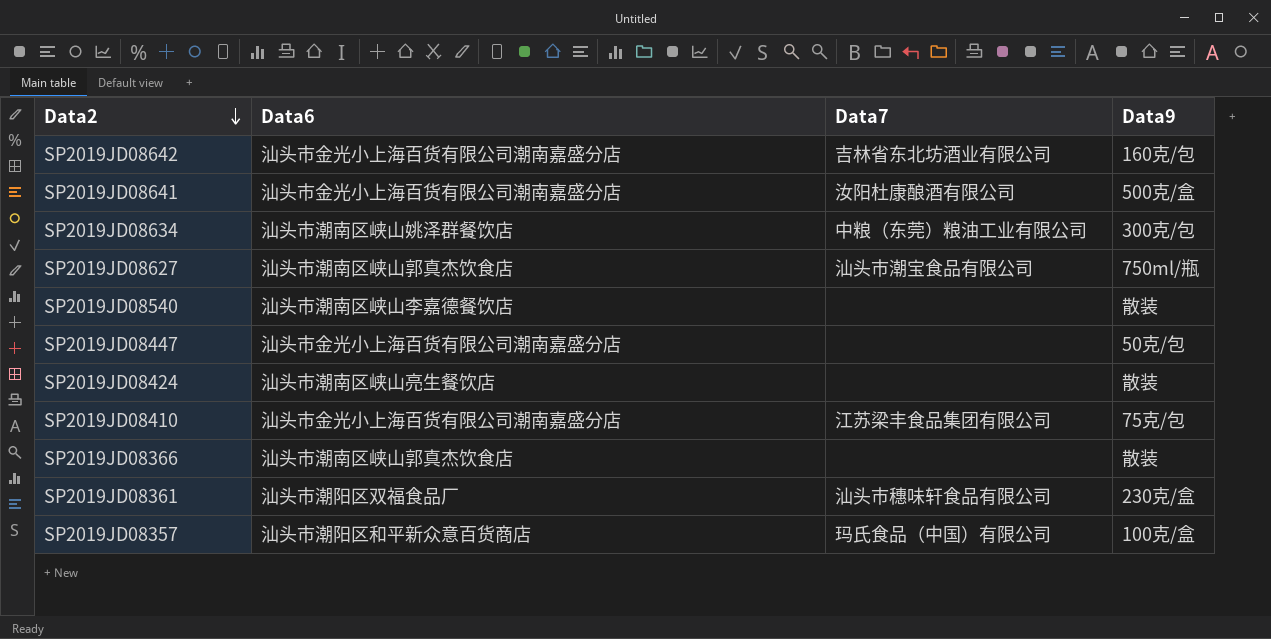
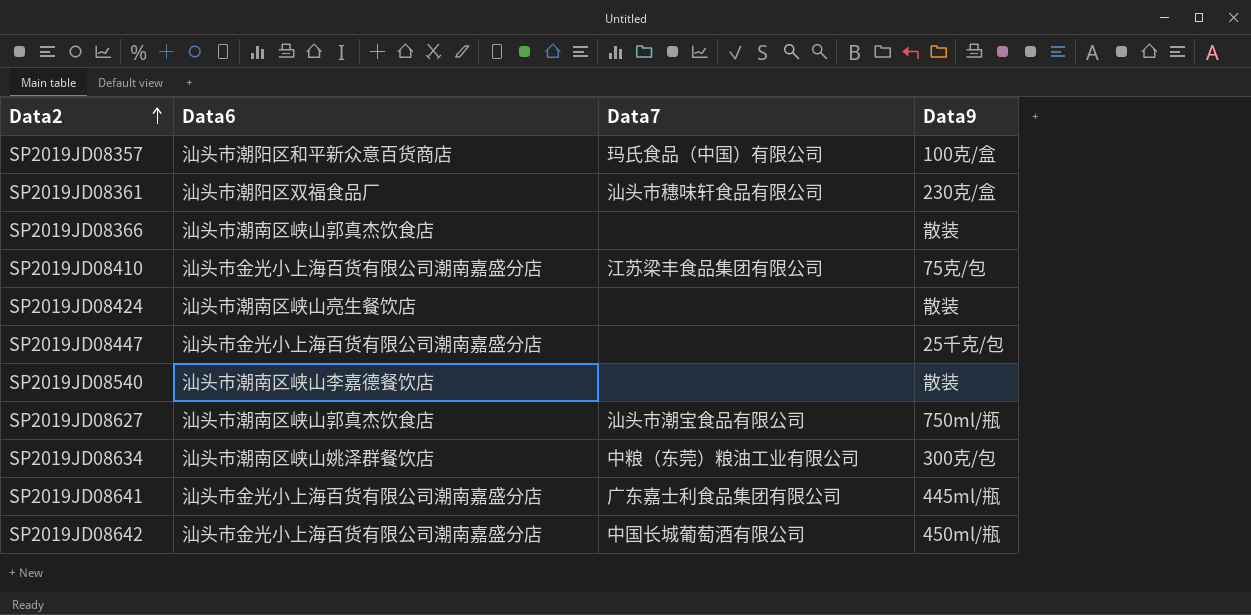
row order: Data2 descending -> Data2 ascending
SP2019JD08447 | Data9: 50克/包 -> 25千克/包
SP2019JD08641 | Data7: 汝阳杜康酿酒有限公司 -> 广东嘉士利食品集团有限公司
SP2019JD08641 | Data9: 500克/盒 -> 445ml/瓶
SP2019JD08642 | Data7: 吉林省东北坊酒业有限公司 -> 中国长城葡萄酒有限公司
SP2019JD08642 | Data9: 160克/包 -> 450ml/瓶

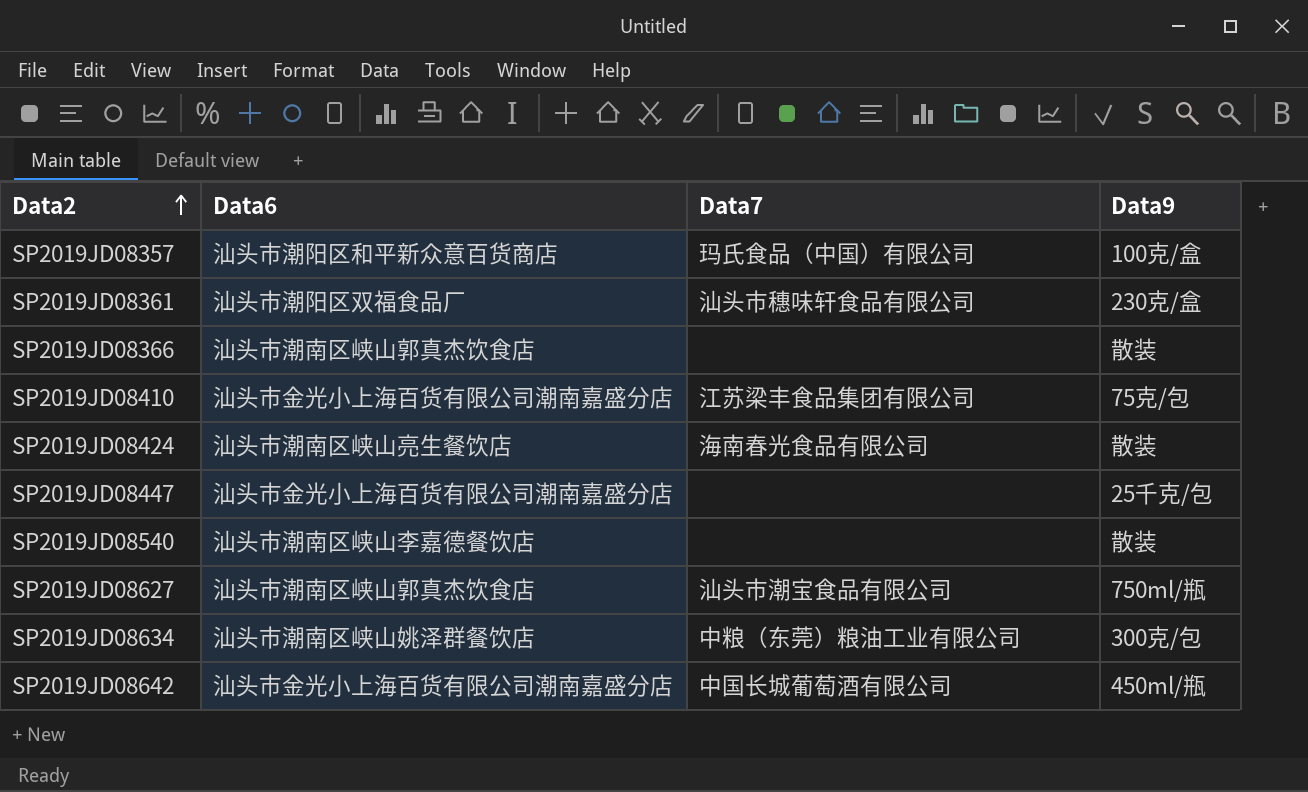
row SP2019JD08641: 汕头市金光小上海百货有限公司潮南嘉盛分店 | 广东嘉士利食品集团有限公司 | 445ml/瓶 -> none
SP2019JD08424 | Data7: none -> 海南春光食品有限公司

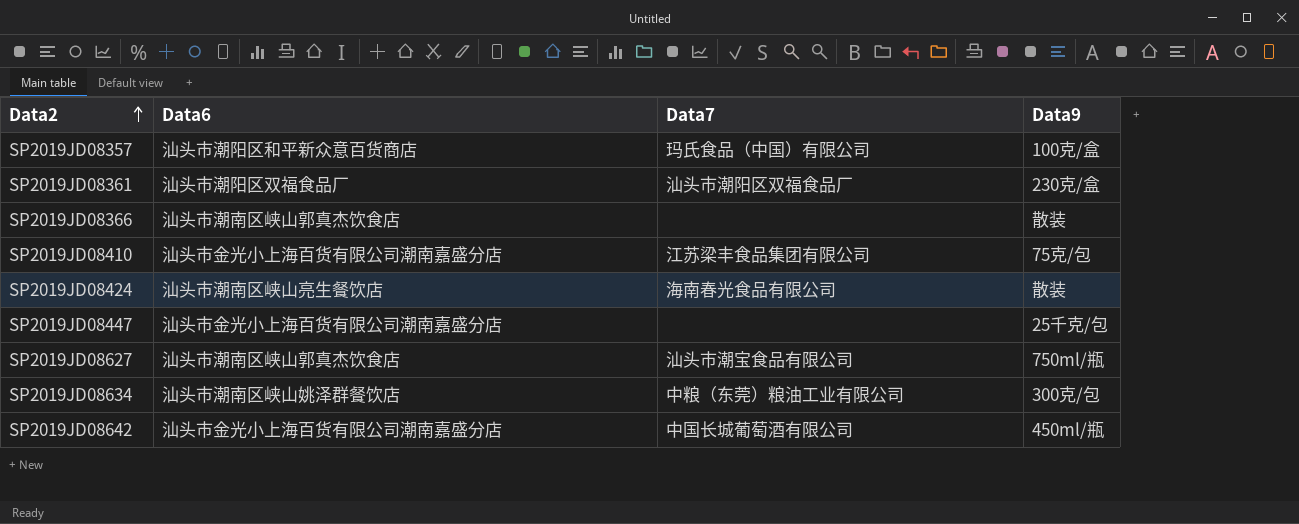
row SP2019JD08540: 汕头市潮南区峡山李嘉德餐饮店 | none | 散装 -> none
SP2019JD08361 | Data7: 汕头市穗味轩食品有限公司 -> 汕头市潮阳区双福食品厂

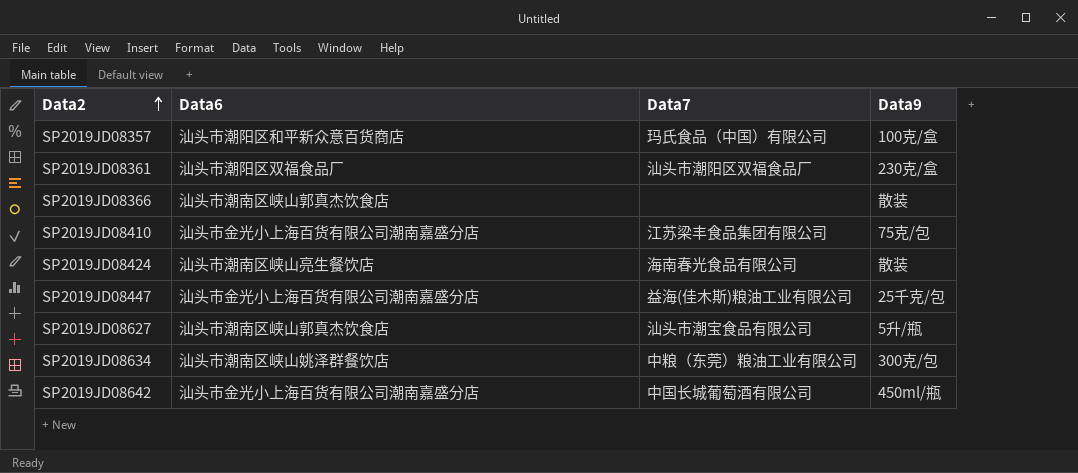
SP2019JD08447 | Data7: none -> 益海(佳木斯)粮油工业有限公司
SP2019JD08627 | Data9: 750ml/瓶 -> 5升/瓶

